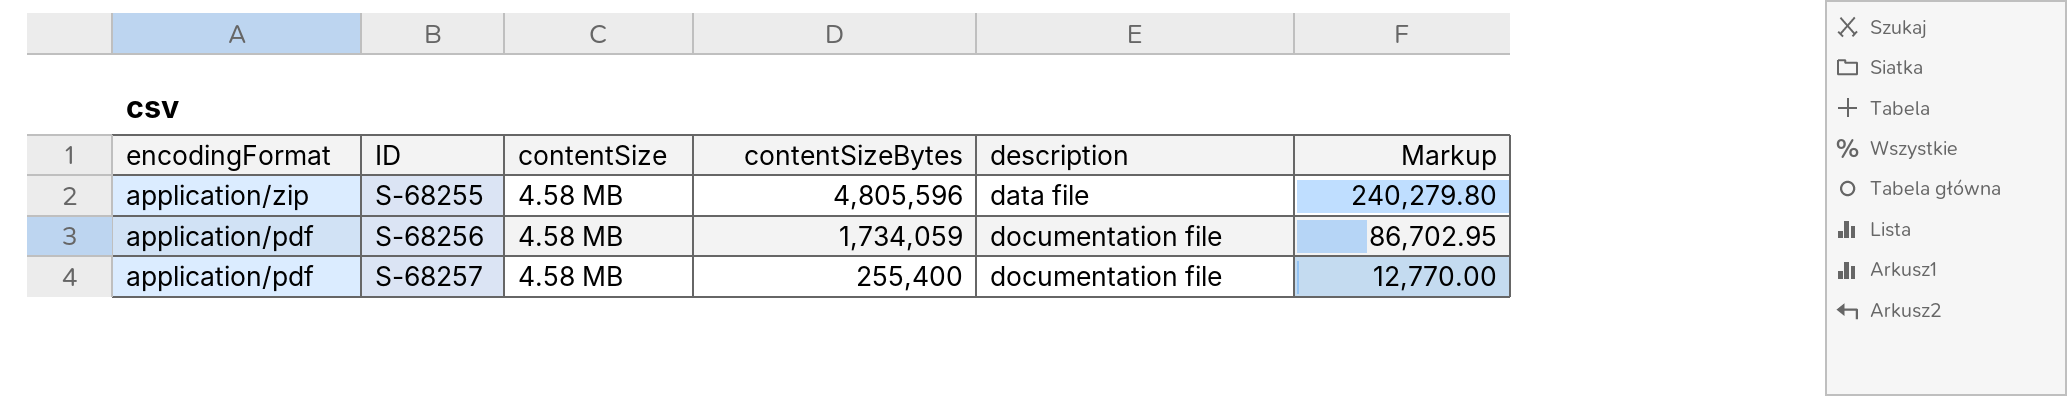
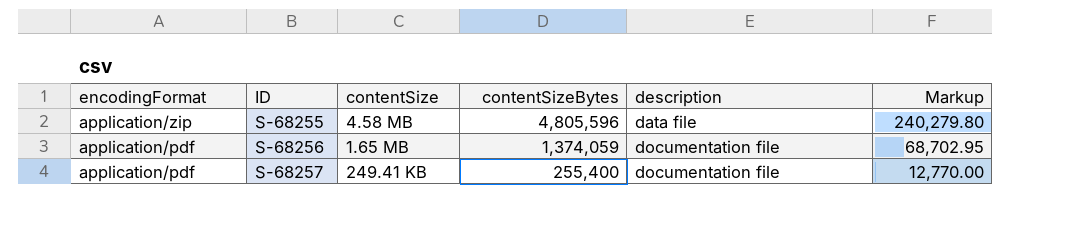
S-68256 | contentSize: 4.58 MB -> 1.65 MB
S-68256 | contentSizeBytes: 1,734,059 -> 1,374,059
S-68256 | Markup: 86,702.95 -> 68,702.95
S-68257 | contentSize: 4.58 MB -> 249.41 KB

